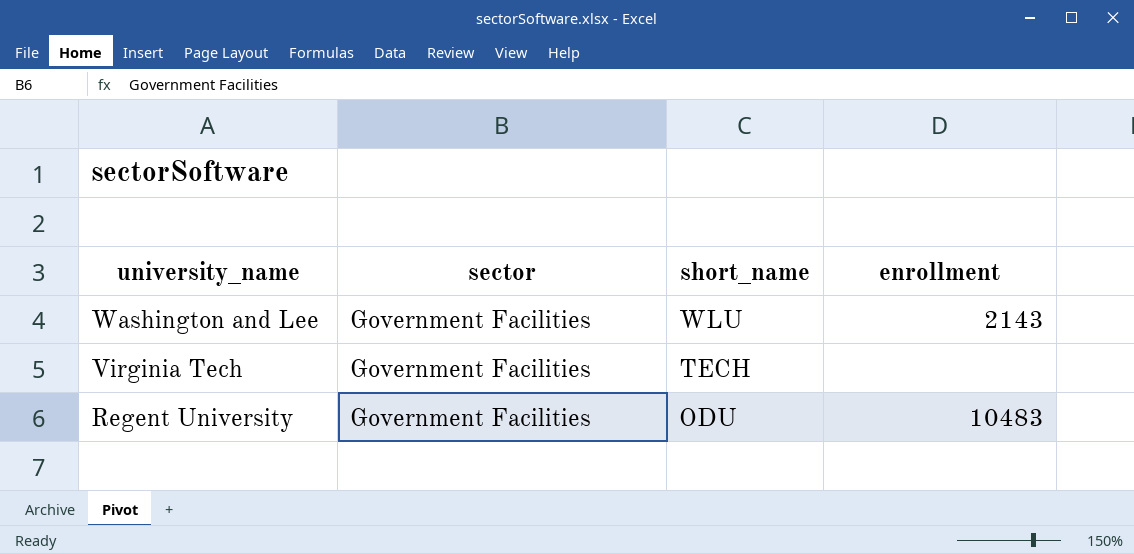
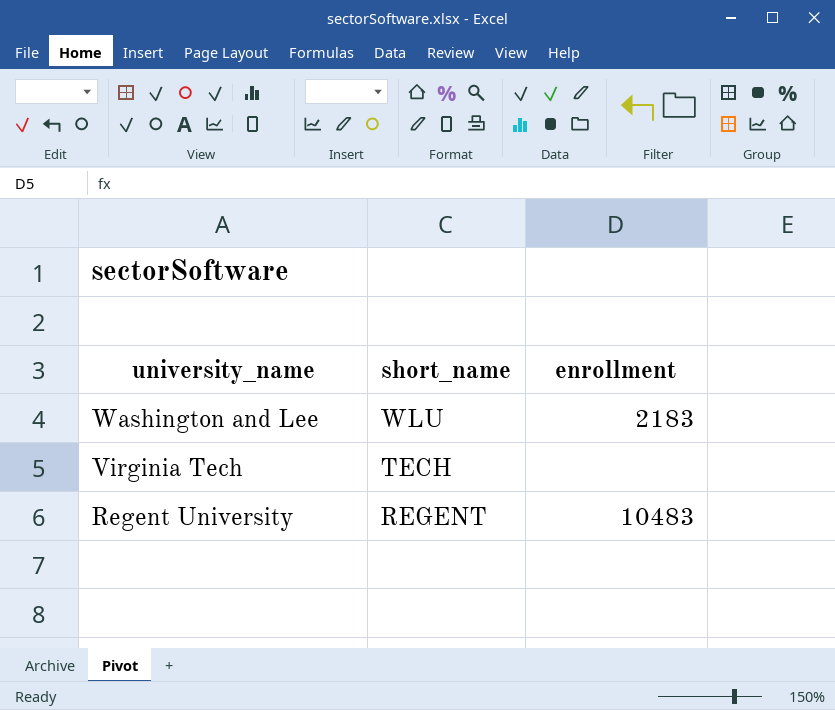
column sector | position: 2 -> none
Washington and Lee | enrollment: 2143 -> 2183
Regent University | short_name: ODU -> REGENT

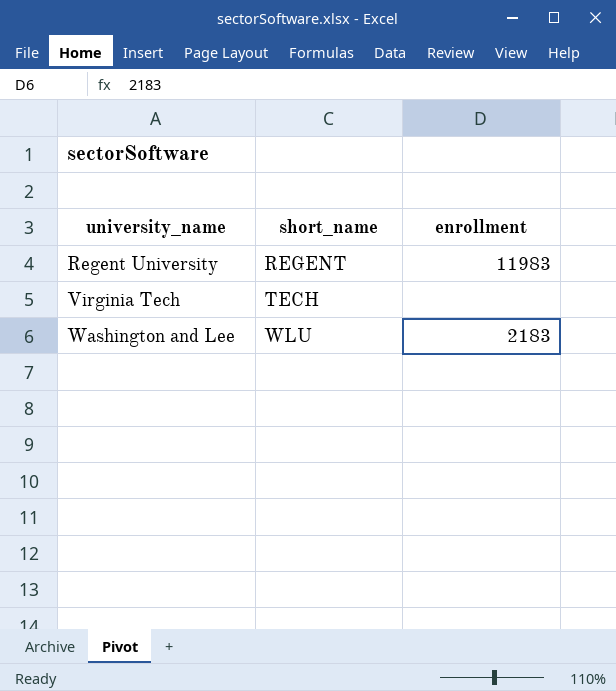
row order: university_name descending -> university_name ascending
Regent University | enrollment: 10483 -> 11983

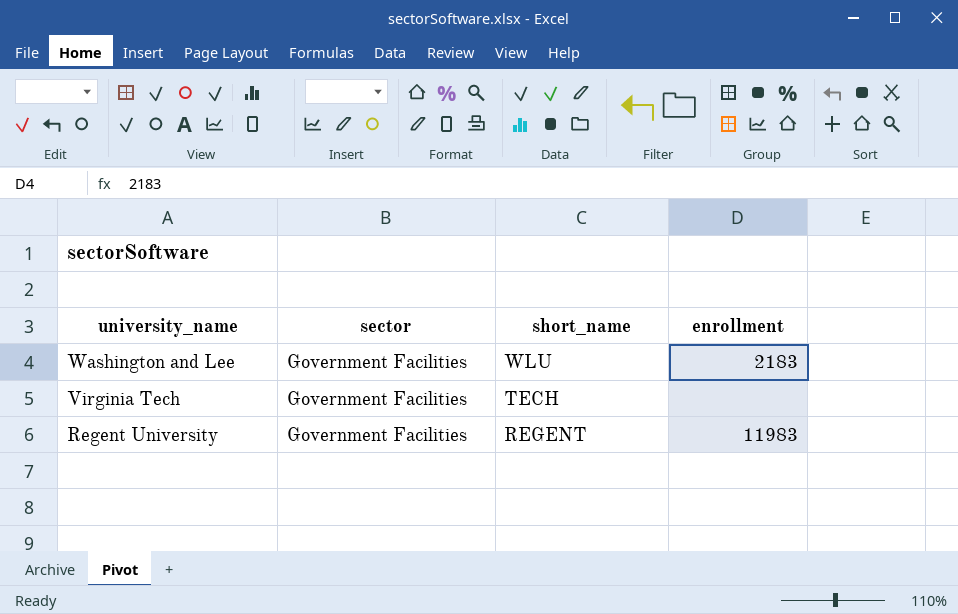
row order: university_name ascending -> university_name descending
column sector | position: none -> 2

